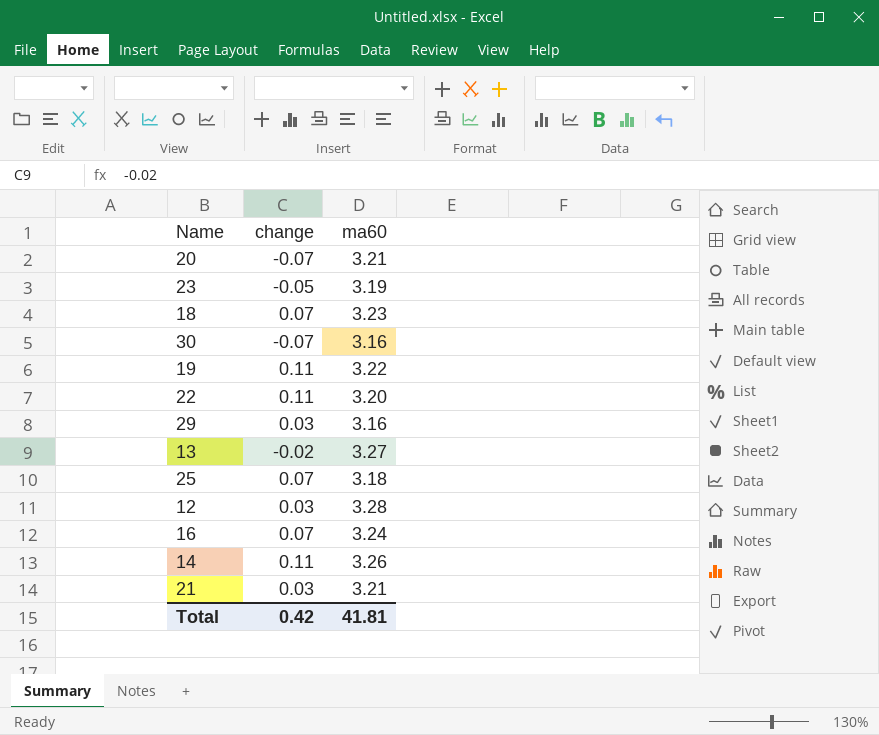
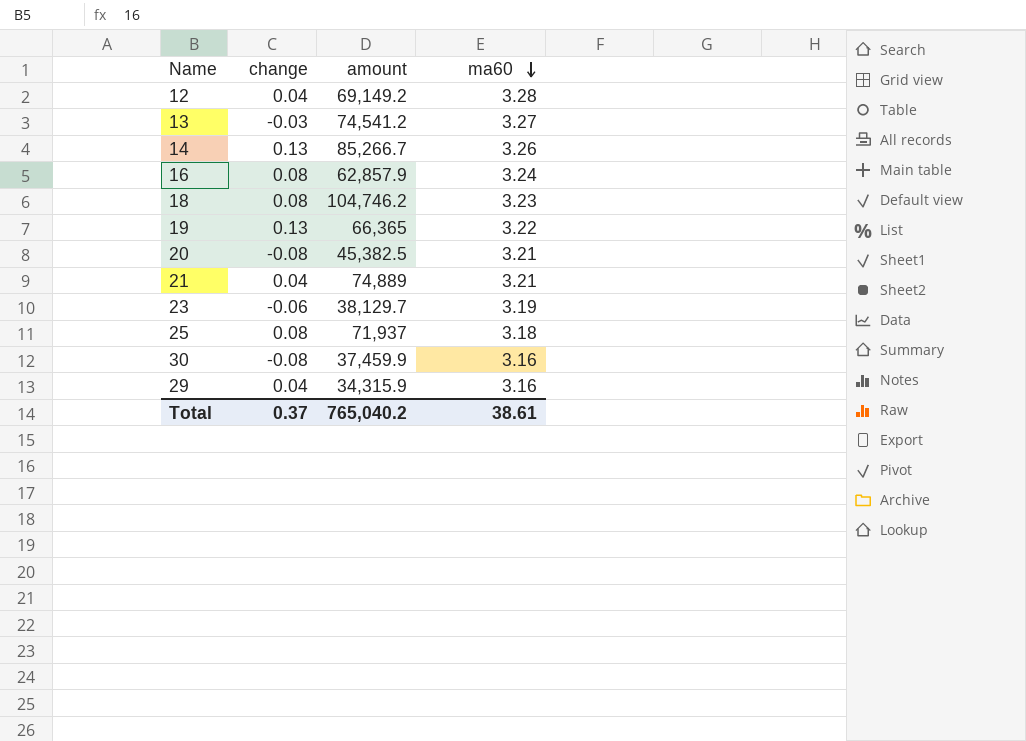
row order: none -> ma60 descending
column amount | position: none -> 3
row 22: 0.11 | 3.20 -> none
12 | change: 0.03 -> 0.04
13 | change: -0.02 -> -0.03
14 | change: 0.11 -> 0.13
16 | change: 0.07 -> 0.08
18 | change: 0.07 -> 0.08
19 | change: 0.11 -> 0.13
20 | change: -0.07 -> -0.08
21 | change: 0.03 -> 0.04
23 | change: -0.05 -> -0.06
25 | change: 0.07 -> 0.08
30 | change: -0.07 -> -0.08
29 | change: 0.03 -> 0.04
Total | change: 0.42 -> 0.37
Total | ma60: 41.81 -> 38.61

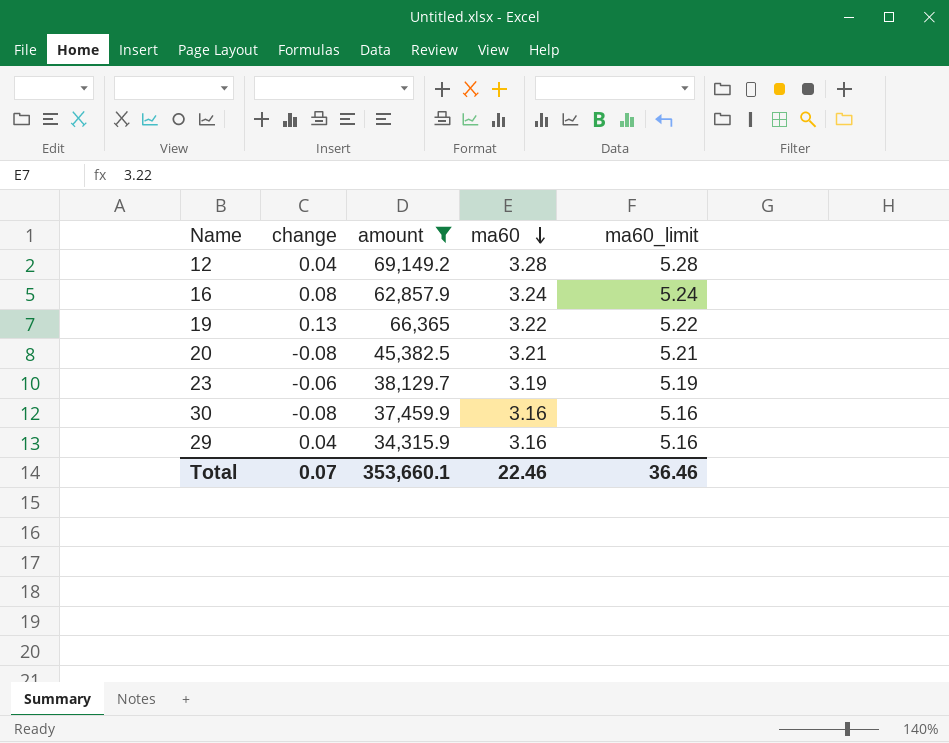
filter: none -> amount <= 69,149.2
column ma60_limit | formula: none -> [ma60] + 2
Total | change: 0.37 -> 0.07
Total | amount: 765,040.2 -> 353,660.1
Total | ma60: 38.61 -> 22.46

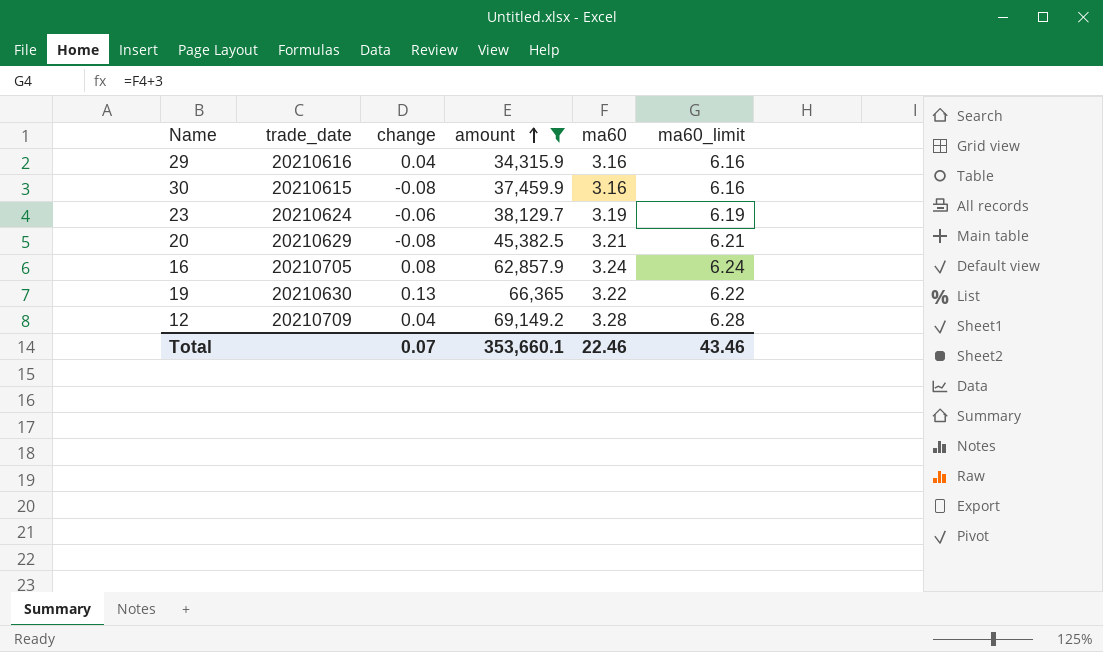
row order: ma60 descending -> amount ascending
column trade_date | position: none -> 2
column ma60_limit | formula: [ma60] + 2 -> [ma60] + 3
Total | ma60_limit: 36.46 -> 43.46

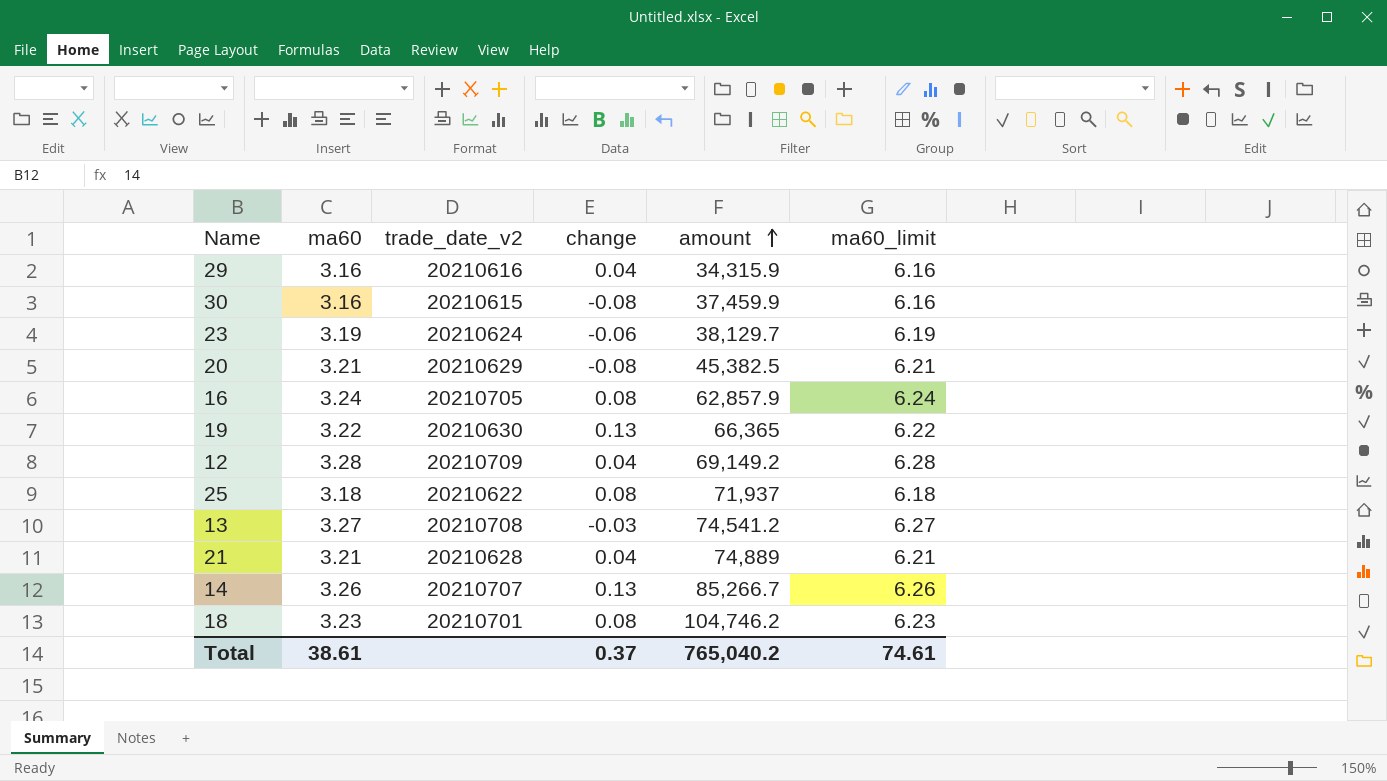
filter: amount <= 69,149.2 -> none
column ma60 | position: 5 -> 2
column name: trade_date -> trade_date_v2
Total | ma60: 22.46 -> 38.61
Total | change: 0.07 -> 0.37
Total | amount: 353,660.1 -> 765,040.2
Total | ma60_limit: 43.46 -> 74.61

